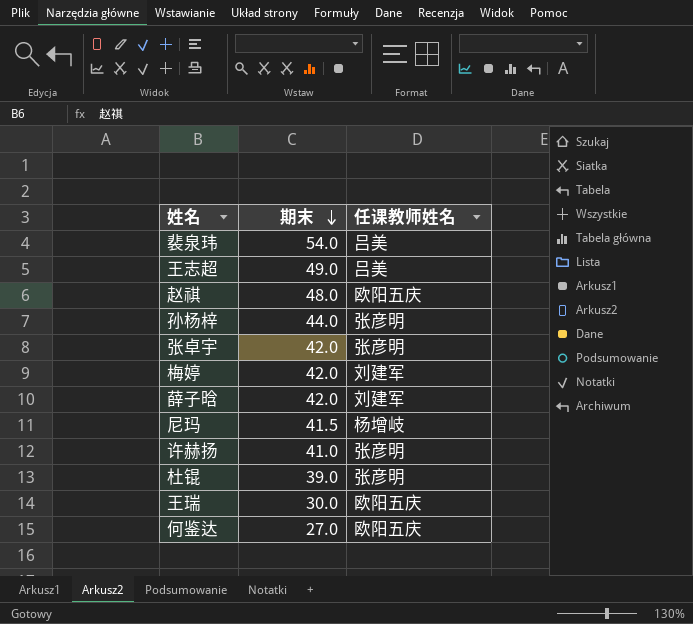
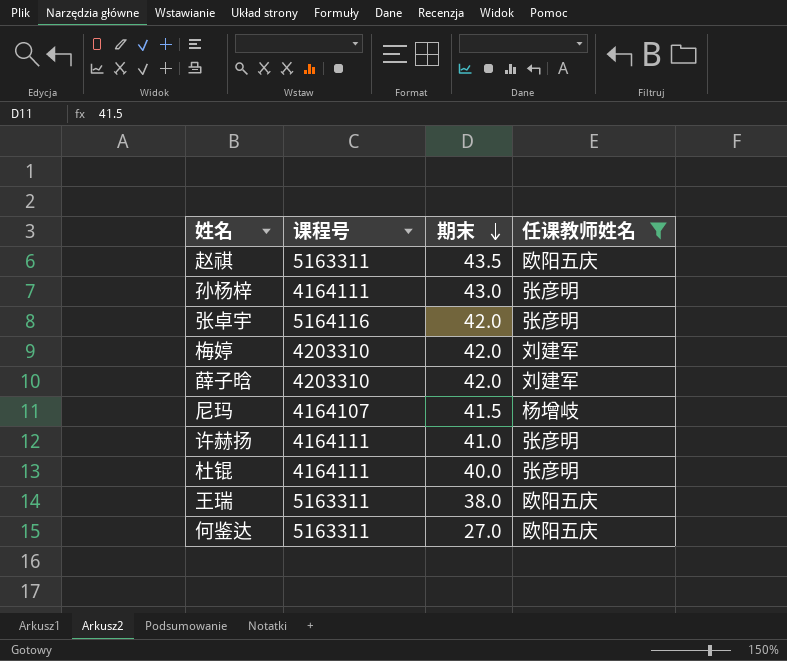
filter: none -> 任课教师姓名 != 吕美
column 课程号 | position: none -> 2
赵祺 | 期末: 48.0 -> 43.5
孙杨梓 | 期末: 44.0 -> 43.0
杜锟 | 期末: 39.0 -> 40.0
王瑞 | 期末: 30.0 -> 38.0

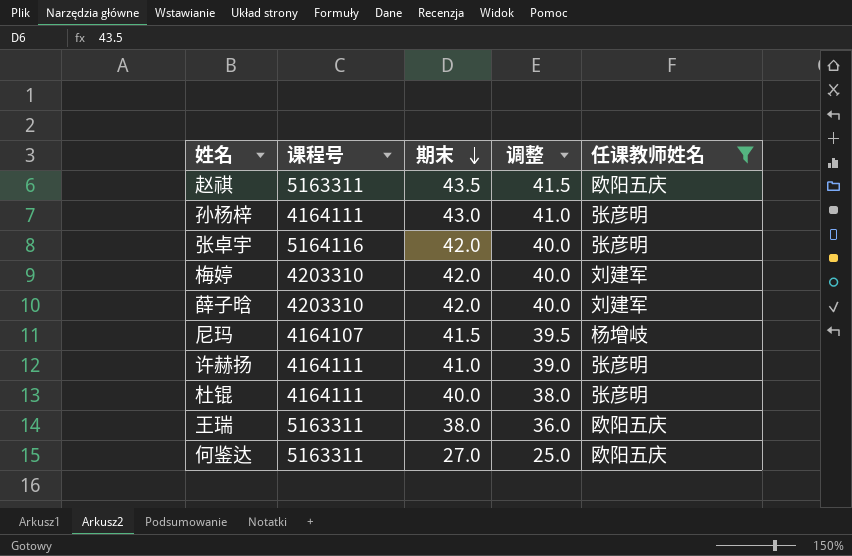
column 调整 | formula: none -> [期末] - 2

